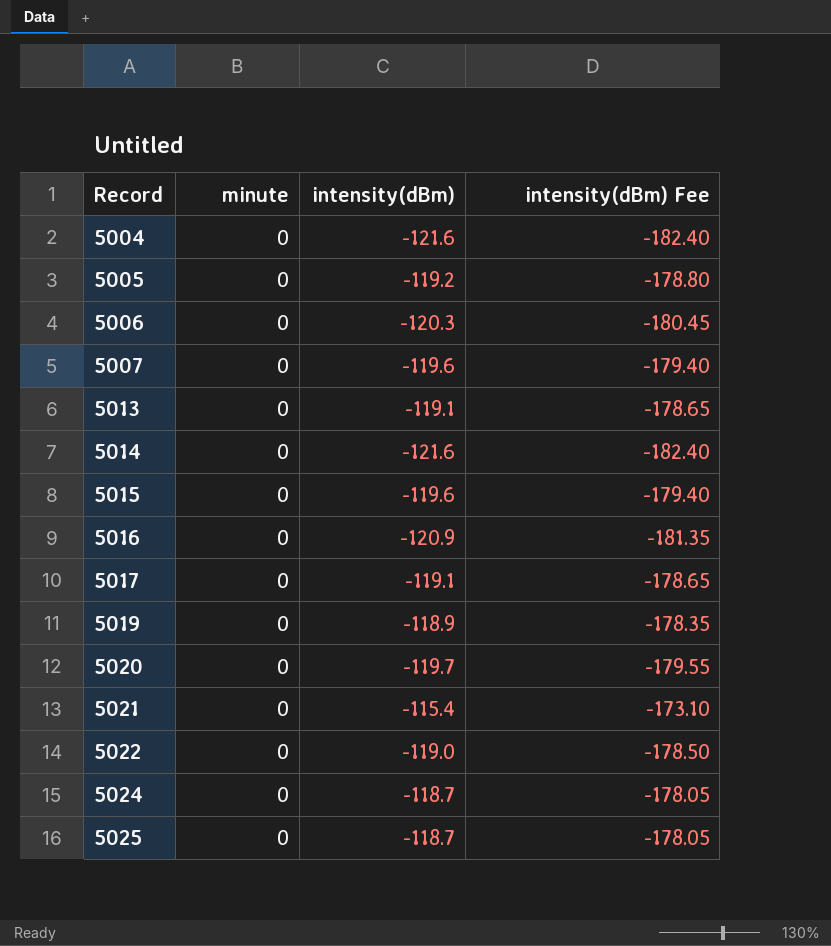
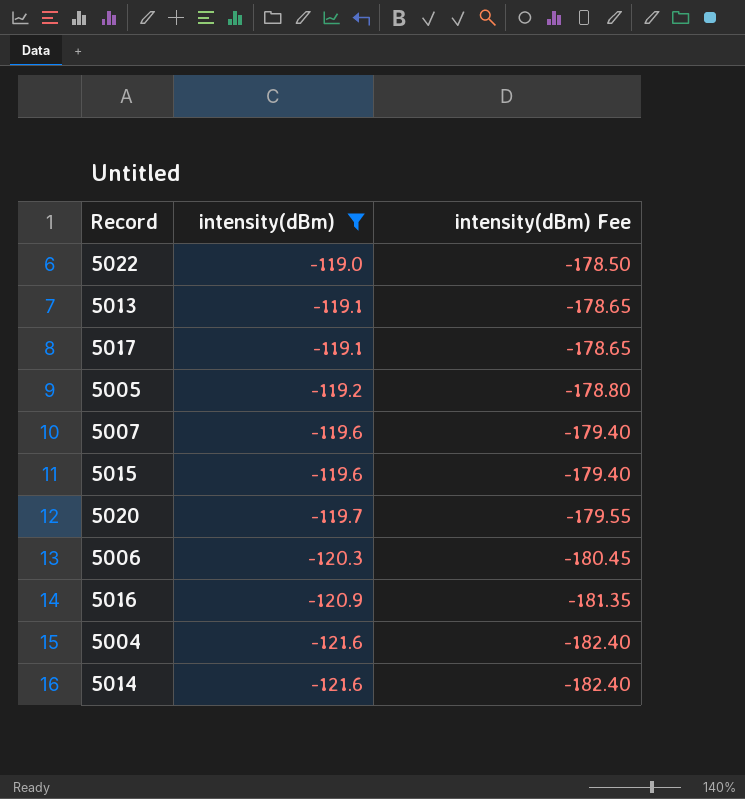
filter: none -> intensity(dBm) <= -119.0
row order: Record ascending -> intensity(dBm) descending
column minute | position: 2 -> none

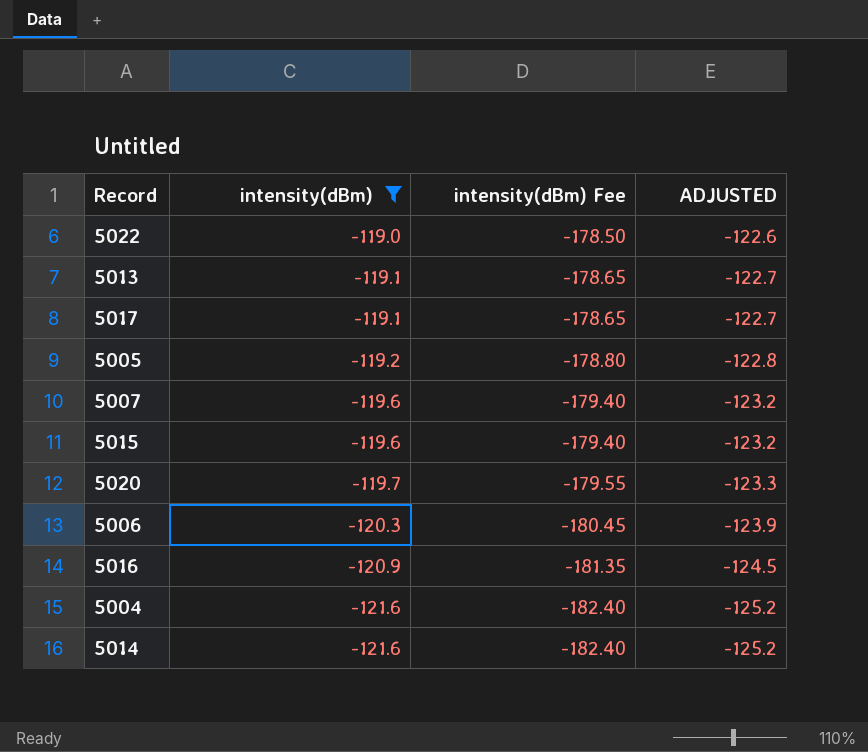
column ADJUSTED | formula: none -> [intensity(dBm)] * 1.03

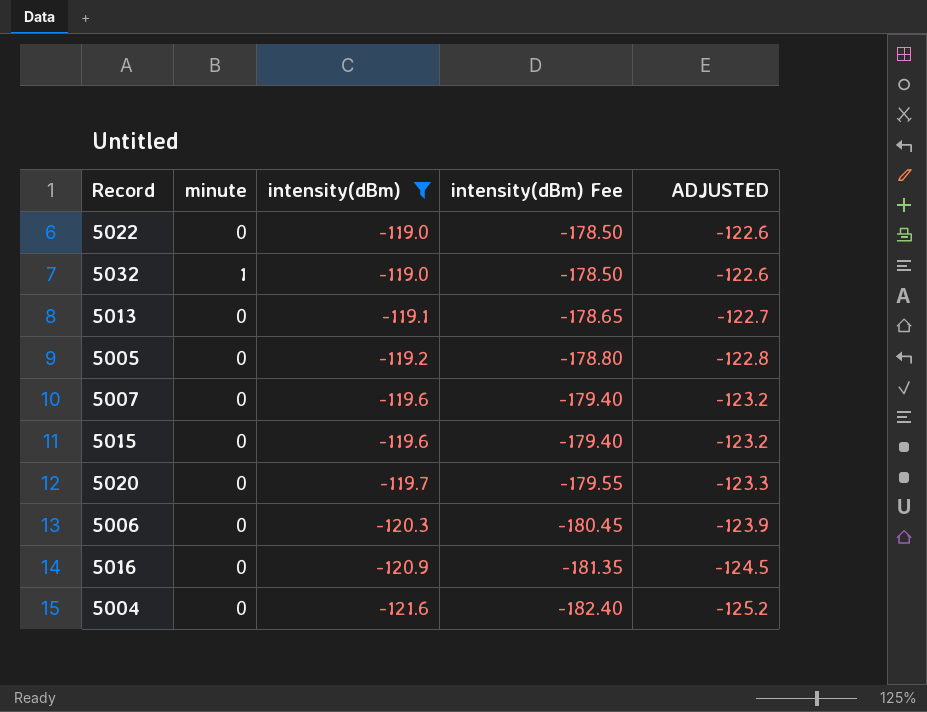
column minute | position: none -> 2
row 5017: -119.1 | -178.65 | -122.7 -> none
row 5014: -121.6 | -182.40 | -125.2 -> none
row 5032: none -> 1 | -119.0 | -178.50 | -122.6

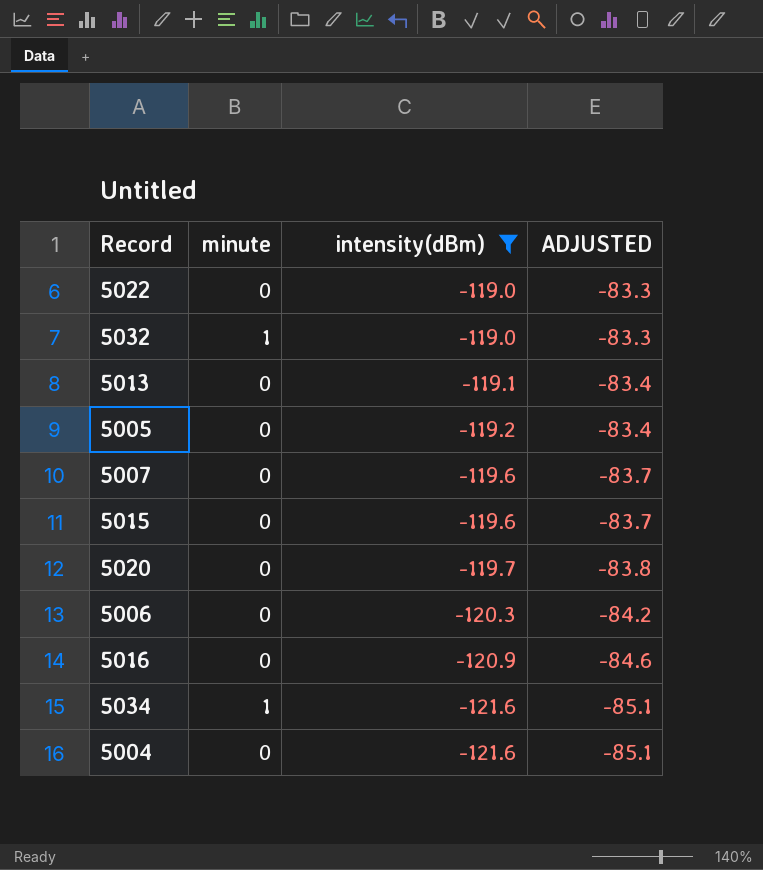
column intensity(dBm) Fee | formula: [intensity(dBm)] * 1.5 -> none
column ADJUSTED | formula: [intensity(dBm)] * 1.03 -> [intensity(dBm)] * 0.7
row 5034: none -> 1 | -121.6 | -85.1

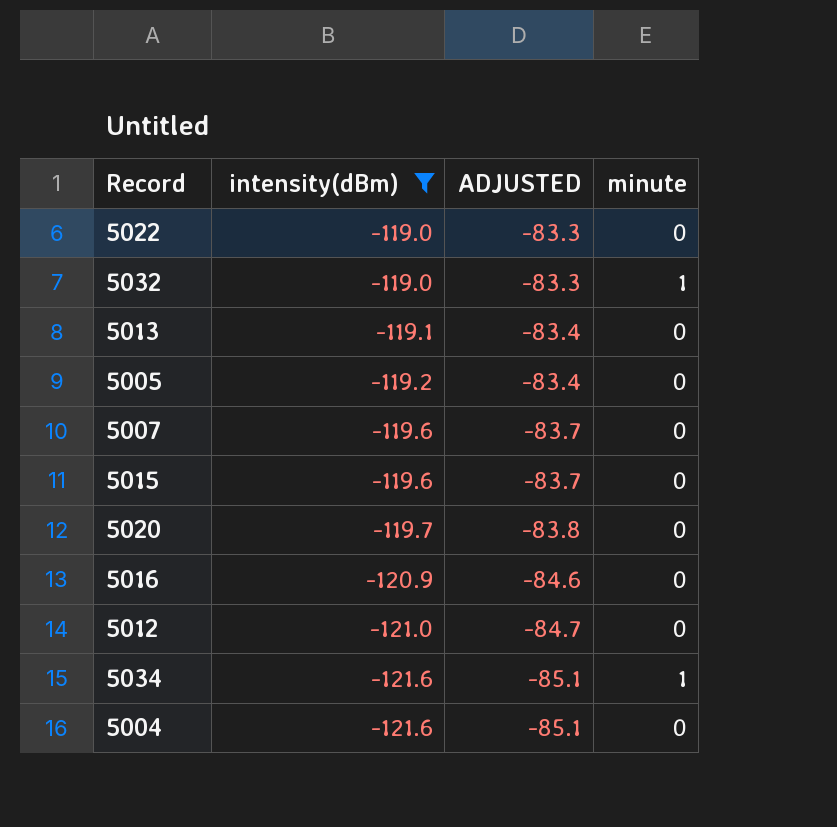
column minute | position: 2 -> 4
row 5006: 0 | -120.3 | -84.2 -> none
row 5012: none -> -121.0 | -84.7 | 0

